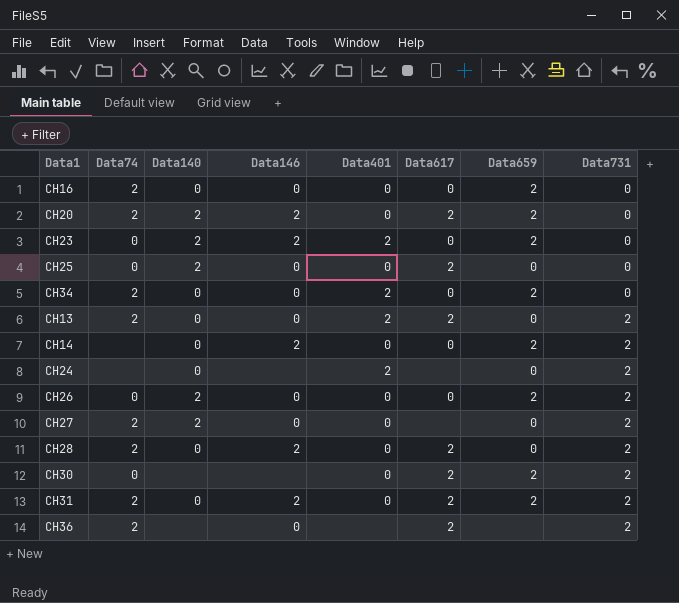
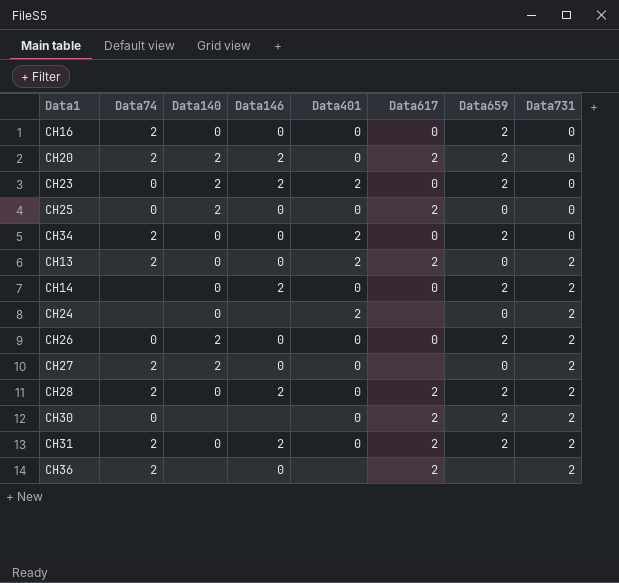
CH28 | Data659: 0 -> 2

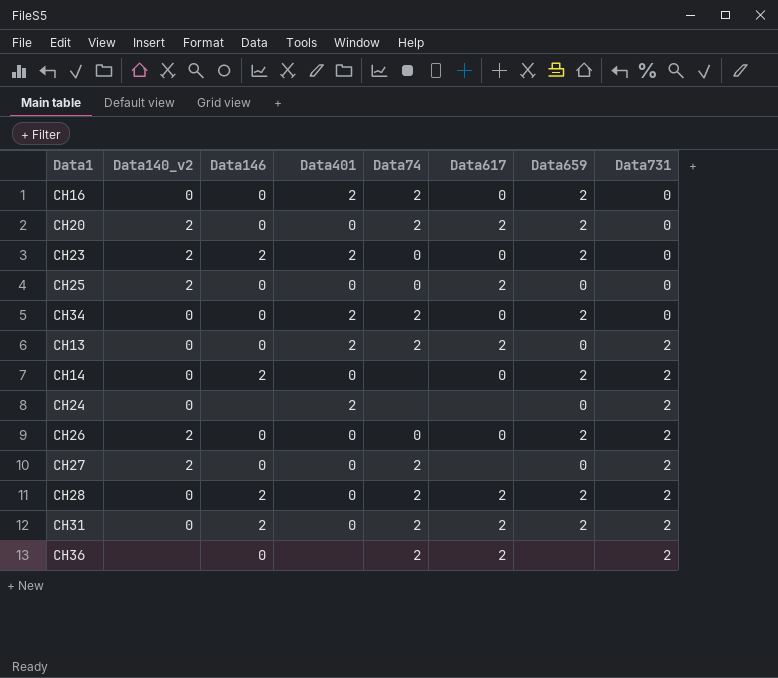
column name: Data140 -> Data140_v2
column Data74 | position: 2 -> 5
row CH30: 0 | none | none | 0 | 2 | 2 | 2 -> none
CH16 | Data401: 0 -> 2
CH20 | Data146: 2 -> 0

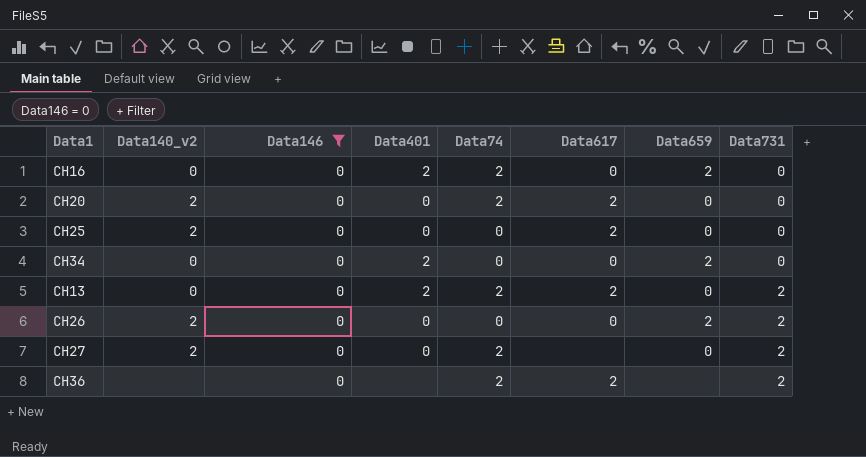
filter: none -> Data146 = 0
CH20 | Data659: 2 -> 0
CH34 | Data74: 2 -> 0

